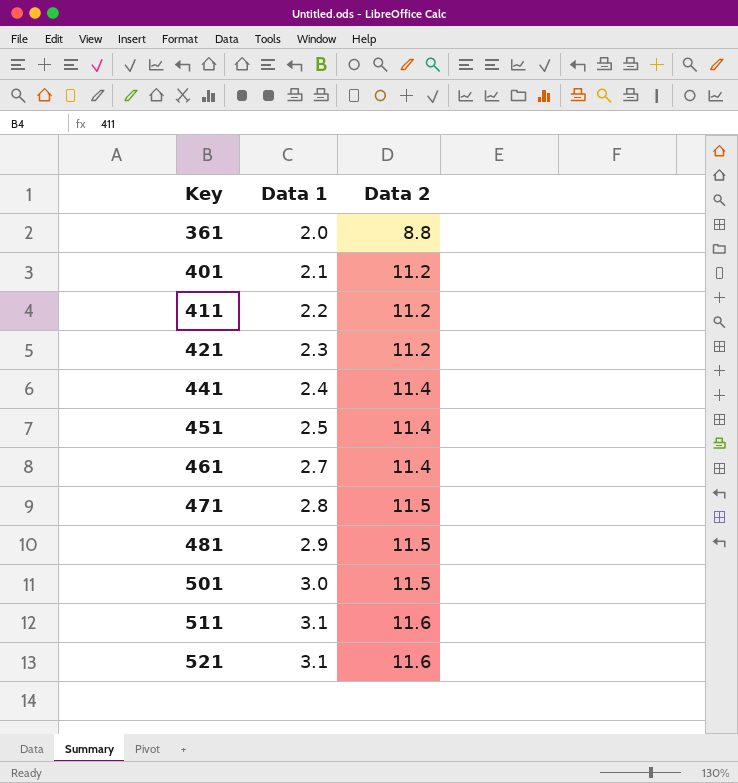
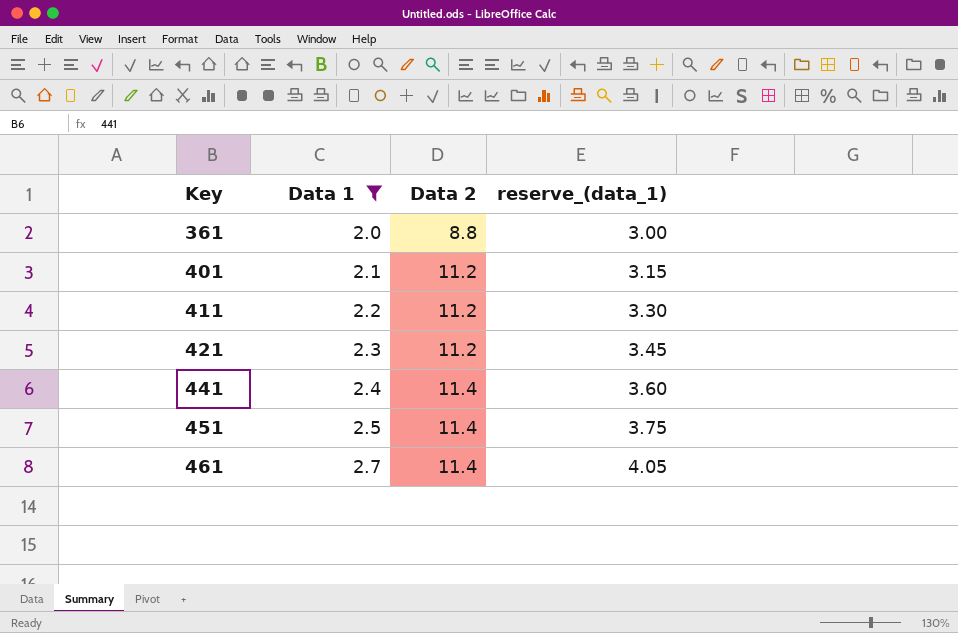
filter: none -> Data 1 <= 2.7
column reserve_(data_1) | formula: none -> [Data 1] * 1.5

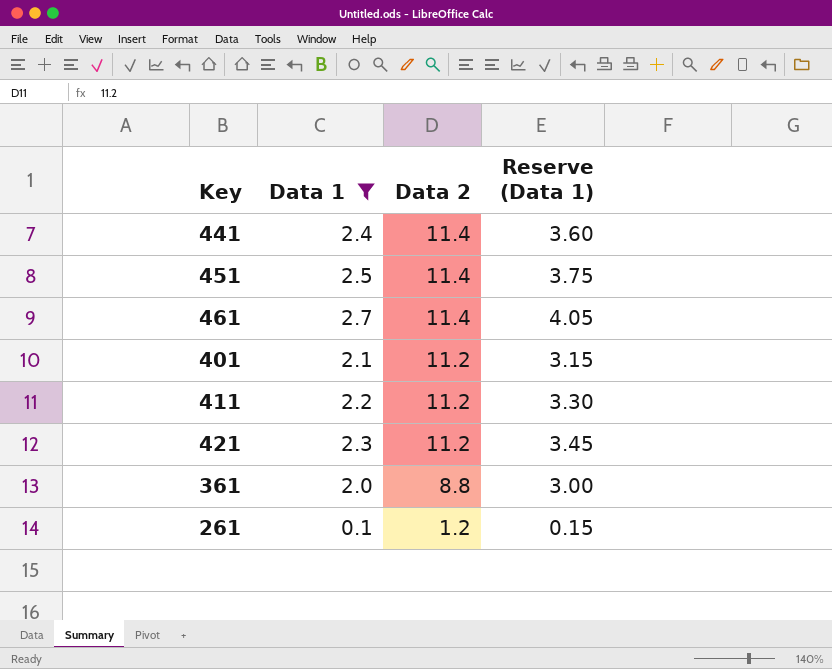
row order: Key ascending -> Data 2 descending
column name: reserve_(data_1) -> Reserve (Data 1)
row 261: none -> 0.1 | 1.2 | 0.15

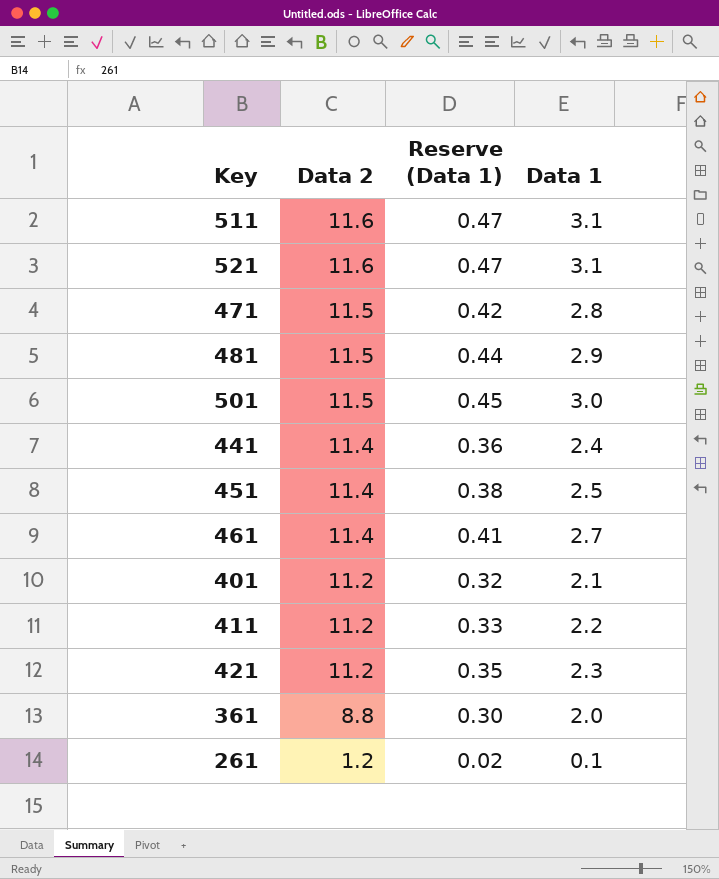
filter: Data 1 <= 2.7 -> none
column Reserve (Data 1) | formula: [Data 1] * 1.5 -> [Data 1] * 0.15
column Data 1 | position: 2 -> 4

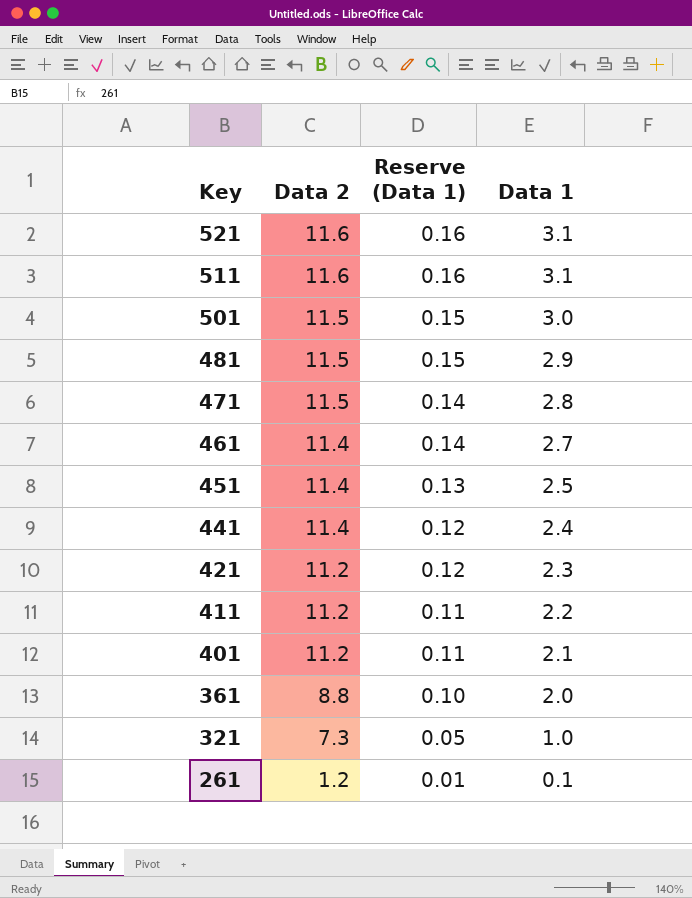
row order: Data 2 descending -> Key descending
column Reserve (Data 1) | formula: [Data 1] * 0.15 -> [Data 1] * 0.05
row 321: none -> 7.3 | 0.05 | 1.0

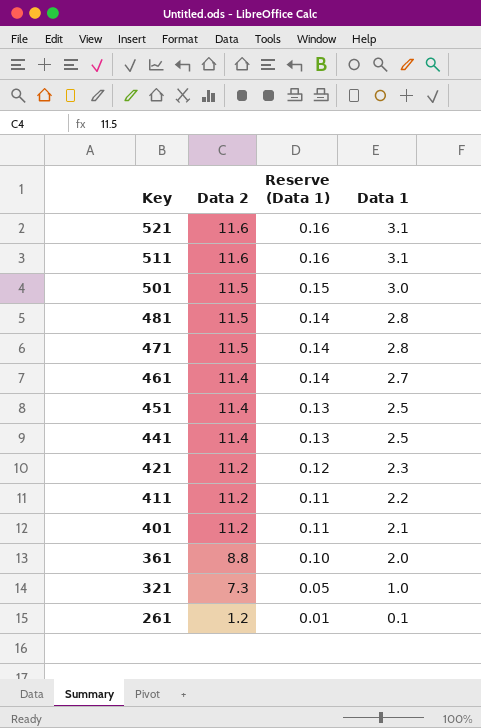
481 | Reserve (Data 1): 0.15 -> 0.14
481 | Data 1: 2.9 -> 2.8
441 | Reserve (Data 1): 0.12 -> 0.13
441 | Data 1: 2.4 -> 2.5

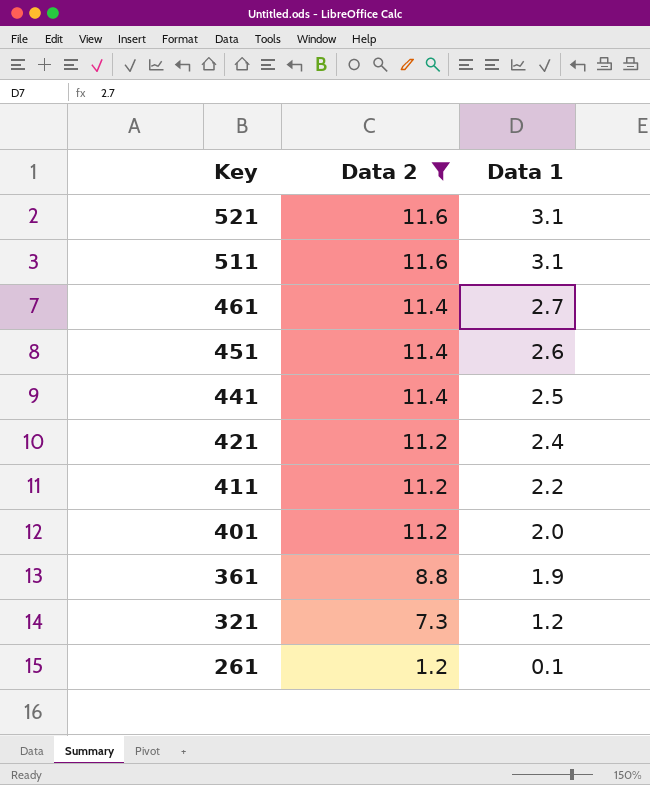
filter: none -> Data 2 != 11.5
column Reserve (Data 1) | formula: [Data 1] * 0.05 -> none
451 | Data 1: 2.5 -> 2.6
421 | Data 1: 2.3 -> 2.4
401 | Data 1: 2.1 -> 2.0
361 | Data 1: 2.0 -> 1.9
321 | Data 1: 1.0 -> 1.2

